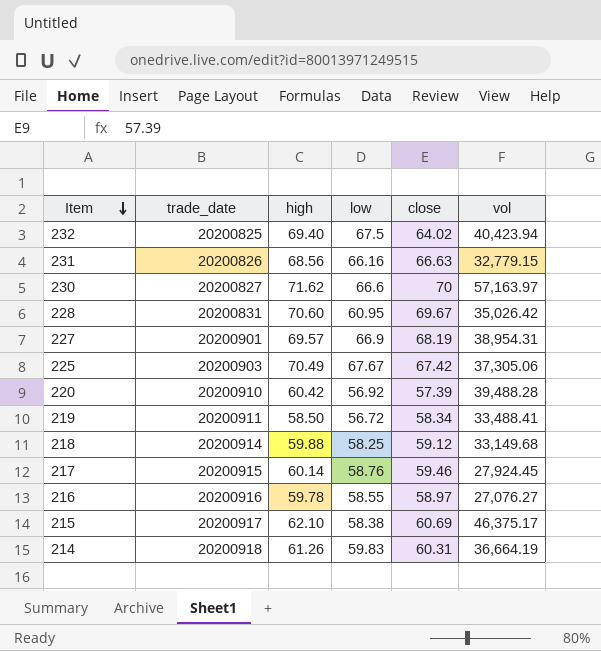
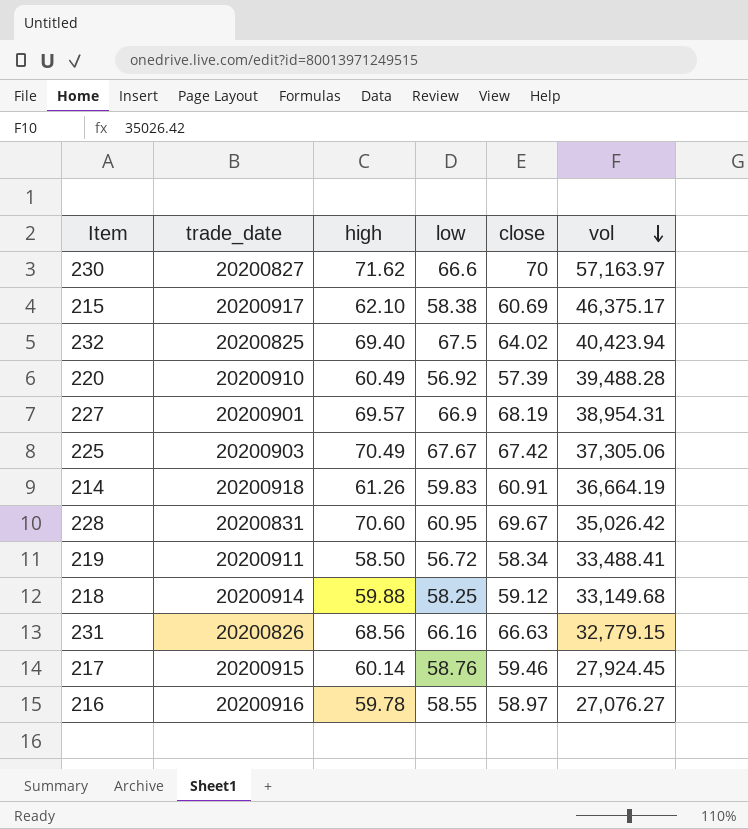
row order: Item descending -> vol descending
220 | high: 60.42 -> 60.49
214 | close: 60.31 -> 60.91

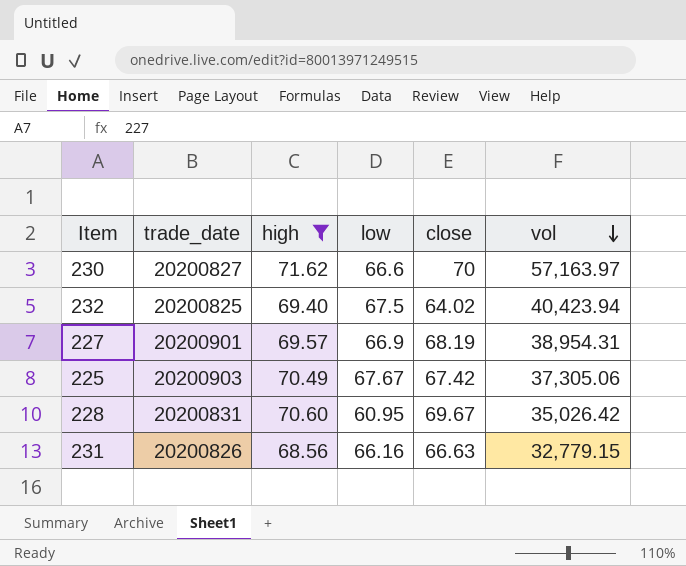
filter: none -> high >= 68.56

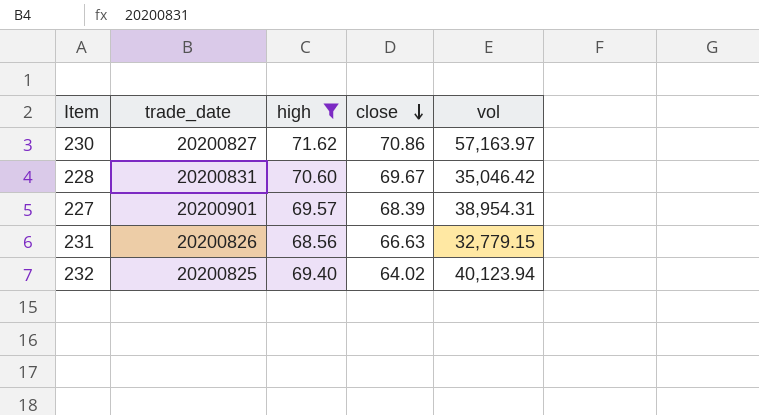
row order: vol descending -> close descending
column low | position: 4 -> none
row 225: 20200903 | 70.49 | 67.67 | 67.42 | 37,305.06 -> none
230 | close: 70 -> 70.86
228 | vol: 35,026.42 -> 35,046.42
227 | close: 68.19 -> 68.39
232 | vol: 40,423.94 -> 40,123.94

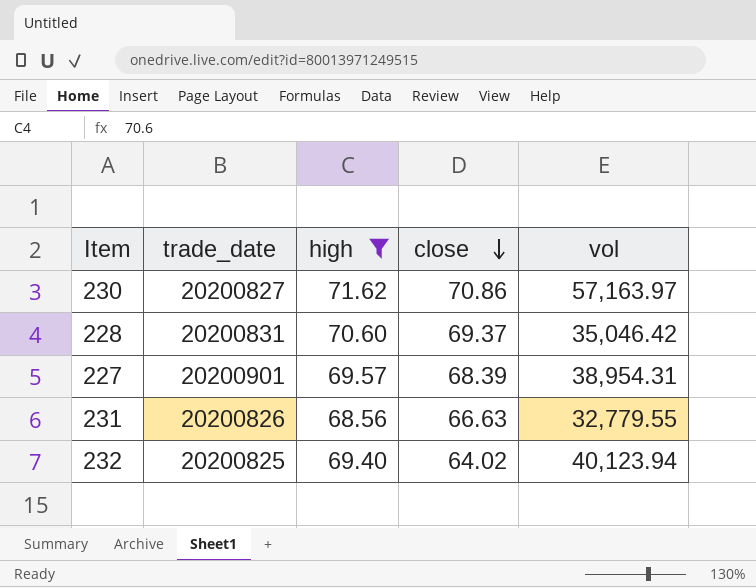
228 | close: 69.67 -> 69.37
231 | vol: 32,779.15 -> 32,779.55

